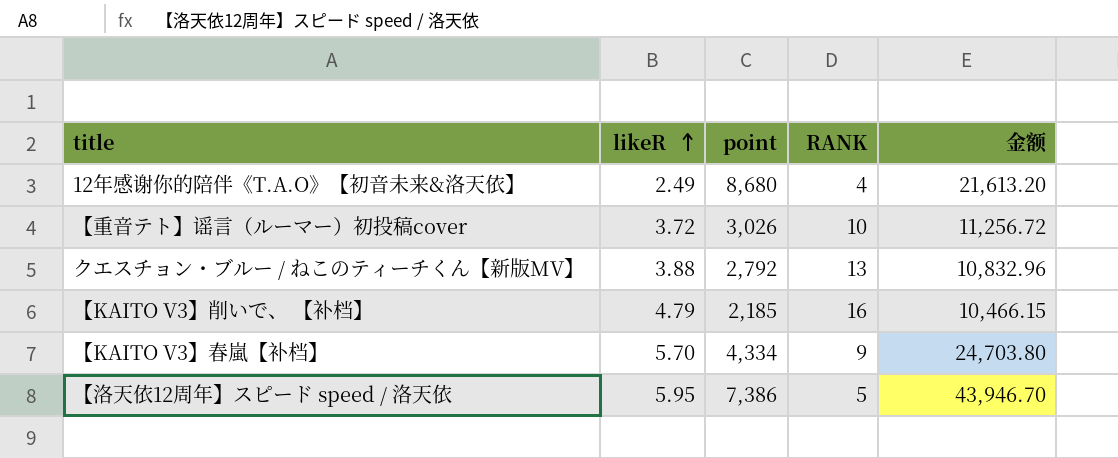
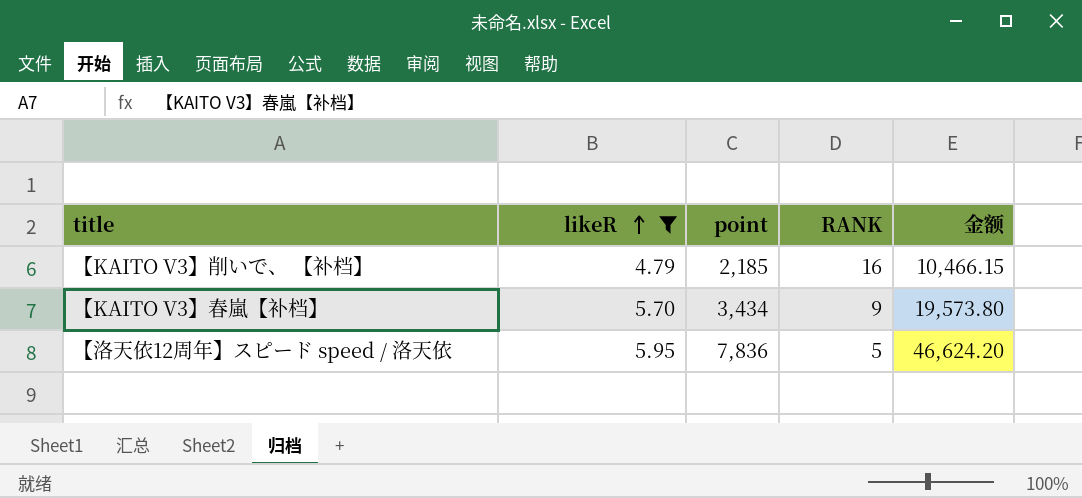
filter: none -> likeR >= 4.79
【KAITO V3】春嵐【补档】 | point: 4,334 -> 3,434
【KAITO V3】春嵐【补档】 | 金额: 24,703.80 -> 19,573.80
【洛天依12周年】スピード speed / 洛天依 | point: 7,386 -> 7,836
【洛天依12周年】スピード speed / 洛天依 | 金额: 43,946.70 -> 46,624.20

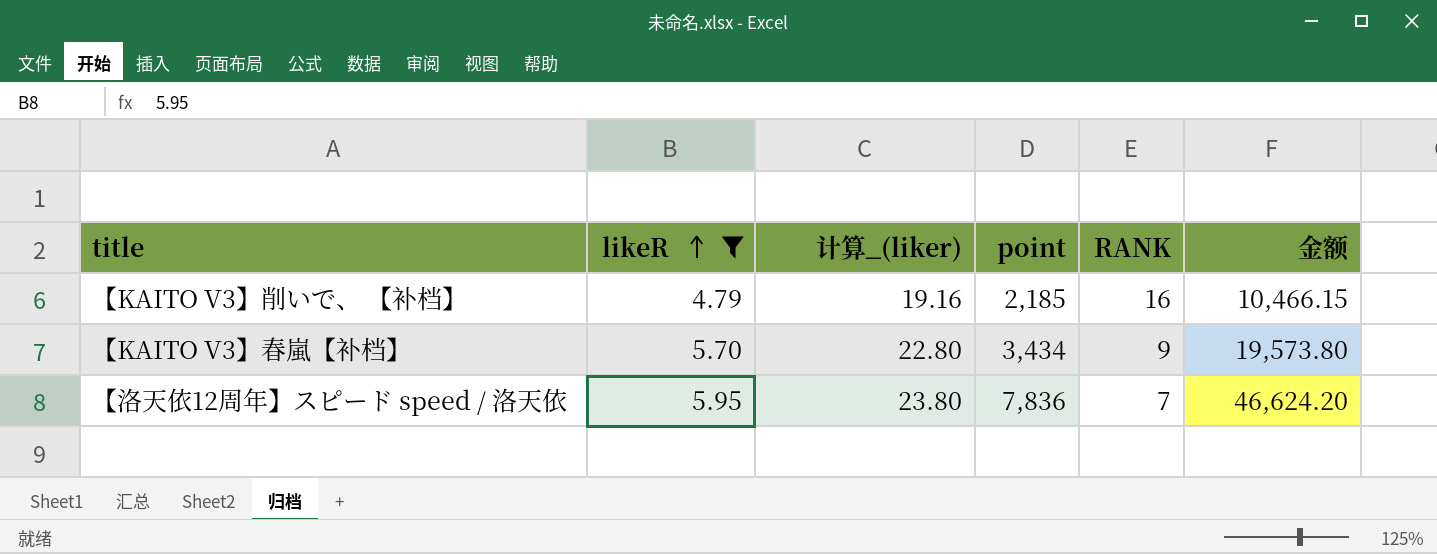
column 计算_(liker) | formula: none -> [likeR] * 4
【洛天依12周年】スピード speed / 洛天依 | RANK: 5 -> 7

